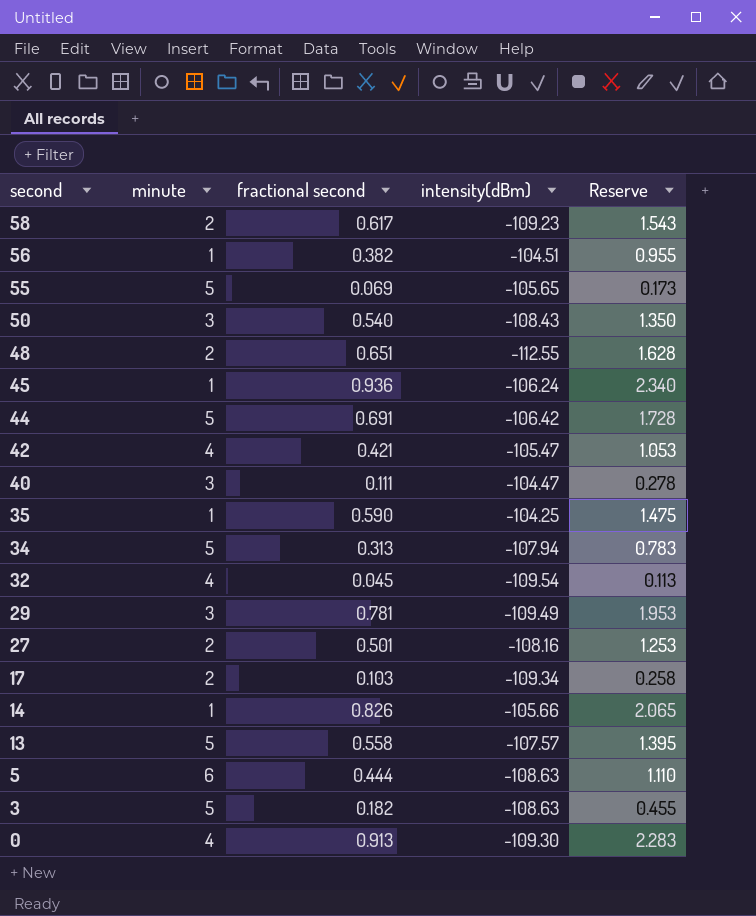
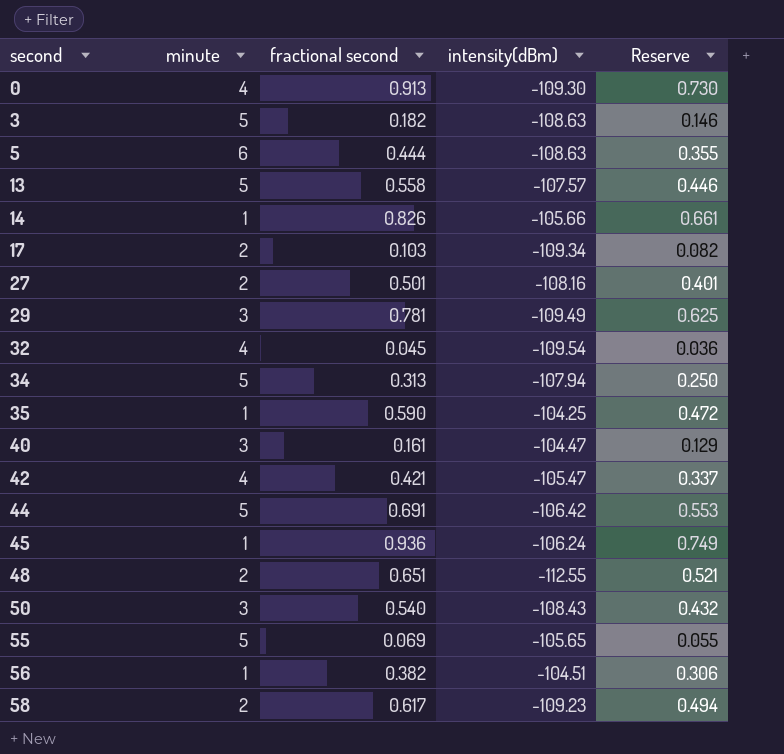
row order: second descending -> second ascending
column Reserve | formula: [fractional second] * 2.5 -> [fractional second] * 0.8
40 | fractional second: 0.111 -> 0.161

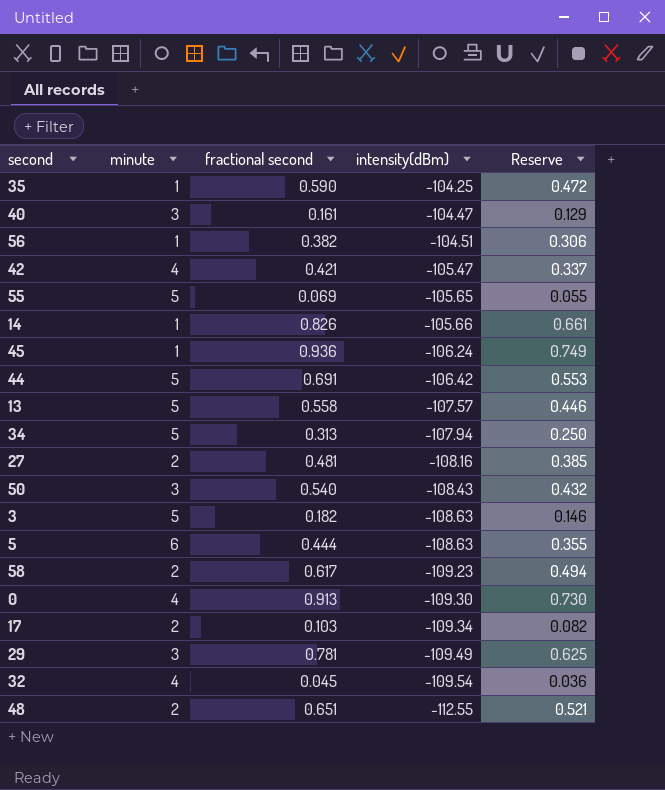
row order: second ascending -> intensity(dBm) descending
27 | fractional second: 0.501 -> 0.481
27 | Reserve: 0.401 -> 0.385

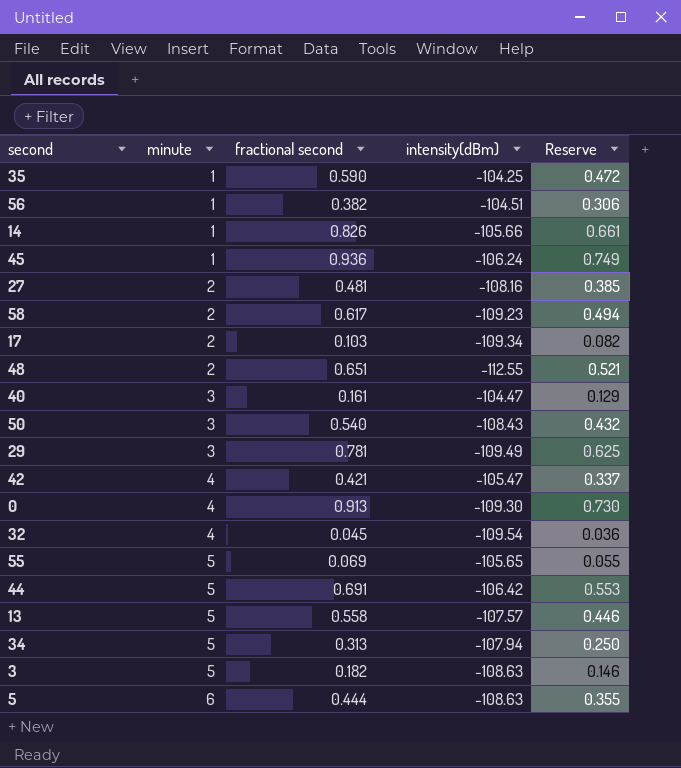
row order: intensity(dBm) descending -> minute ascending

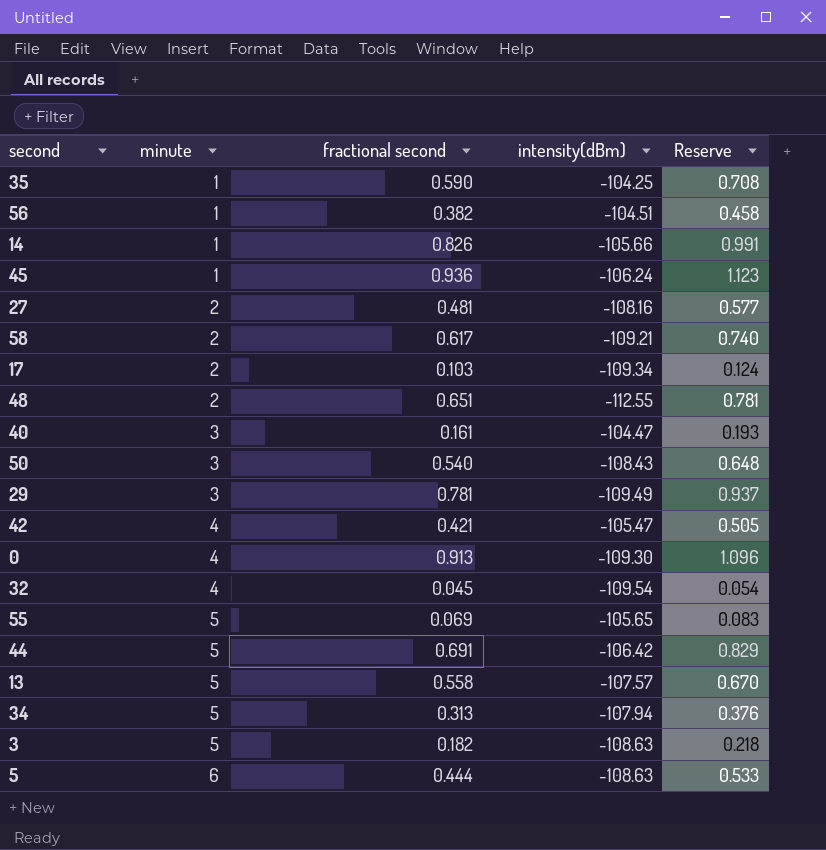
column Reserve | formula: [fractional second] * 0.8 -> [fractional second] * 1.2
58 | intensity(dBm): -109.23 -> -109.21

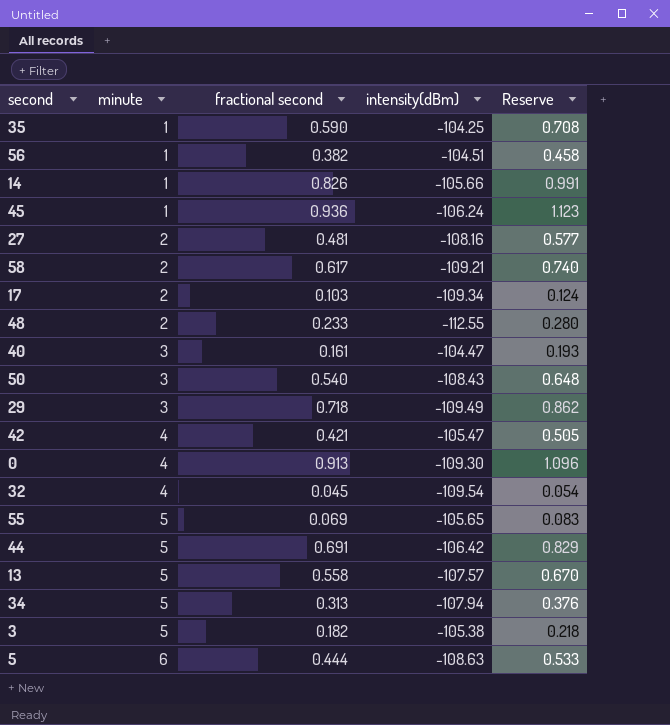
48 | fractional second: 0.651 -> 0.233
48 | Reserve: 0.781 -> 0.280
29 | fractional second: 0.781 -> 0.718
29 | Reserve: 0.937 -> 0.862
3 | intensity(dBm): -108.63 -> -105.38

